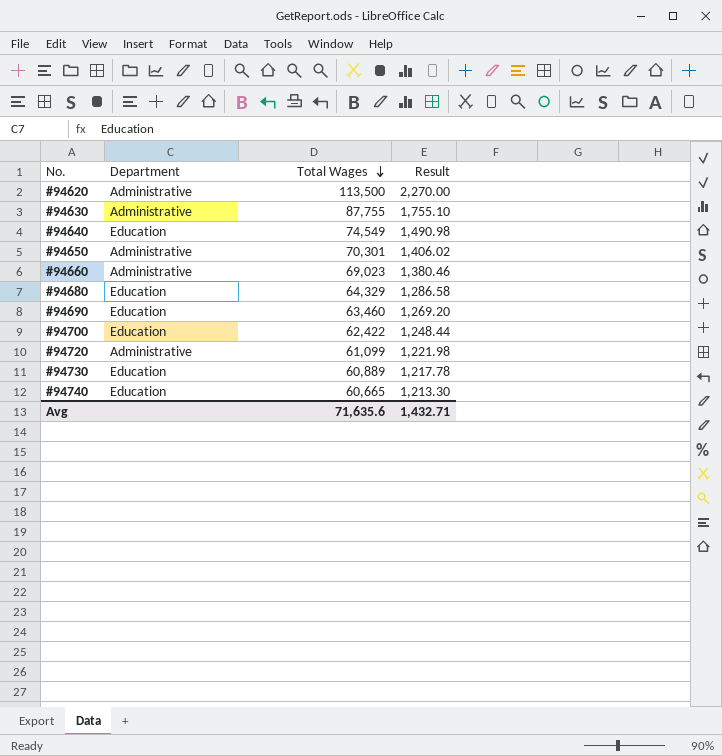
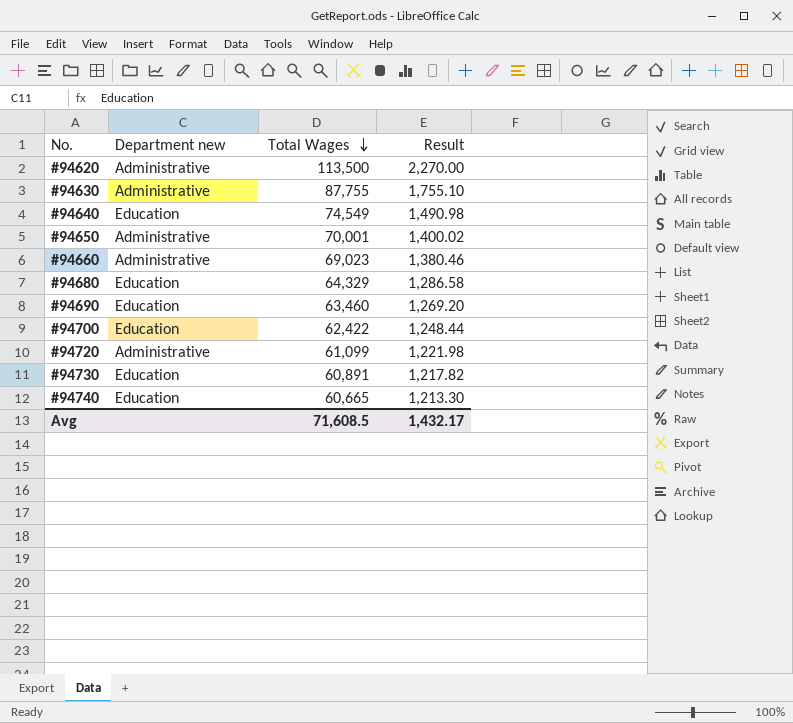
column name: Department -> Department new
#94650 | Total Wages: 70,301 -> 70,001
#94650 | Result: 1,406.02 -> 1,400.02
#94730 | Total Wages: 60,889 -> 60,891
#94730 | Result: 1,217.78 -> 1,217.82
Avg | Total Wages: 71,635.6 -> 71,608.5
Avg | Result: 1,432.71 -> 1,432.17

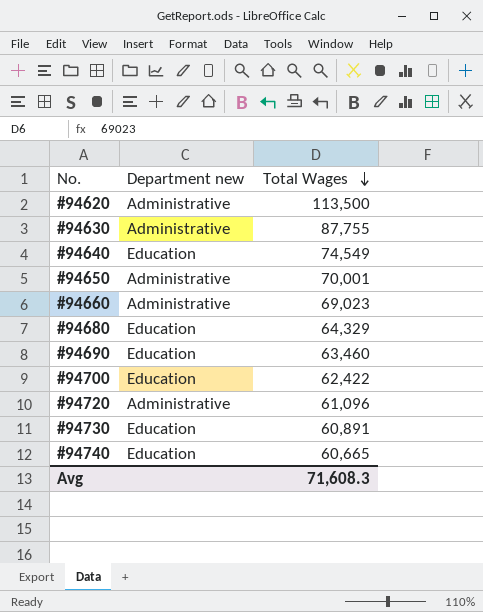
column Result | formula: [Total Wages] * 0.02 -> none
#94720 | Total Wages: 61,099 -> 61,096
Avg | Total Wages: 71,608.5 -> 71,608.3

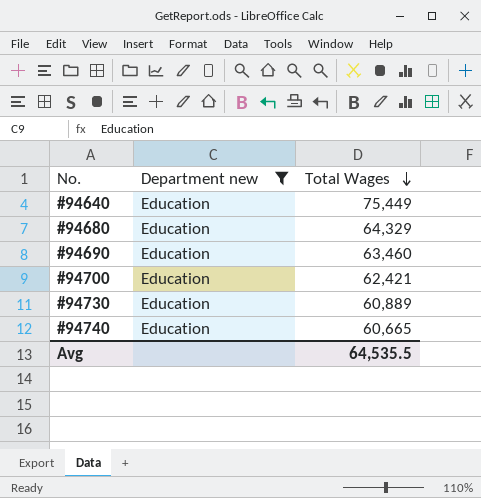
filter: none -> Department new = Education
#94640 | Total Wages: 74,549 -> 75,449
#94700 | Total Wages: 62,422 -> 62,421
#94730 | Total Wages: 60,891 -> 60,889
Avg | Total Wages: 71,608.3 -> 64,535.5

